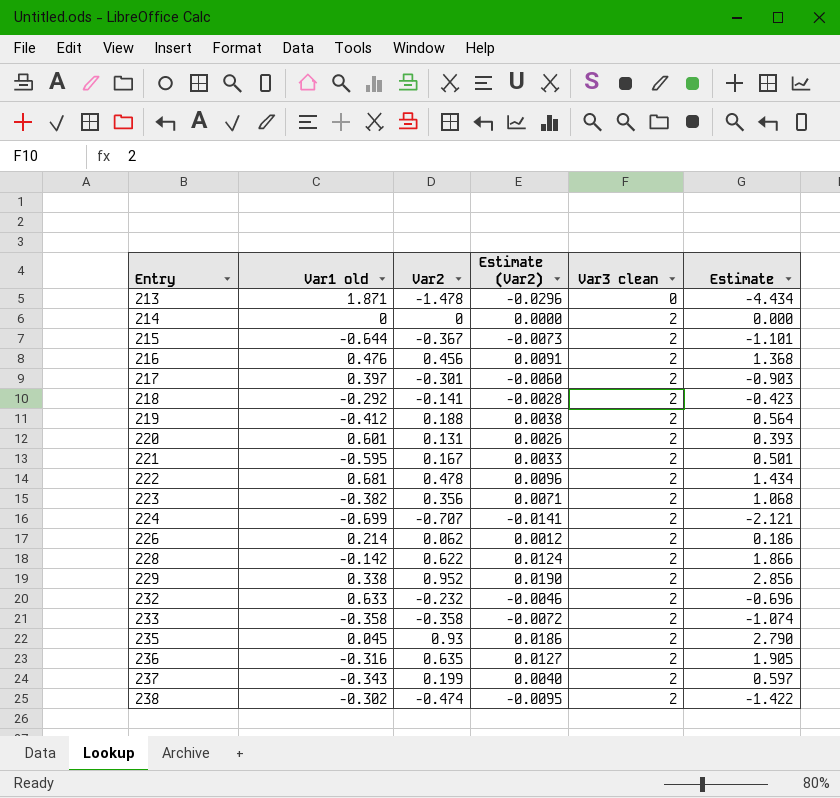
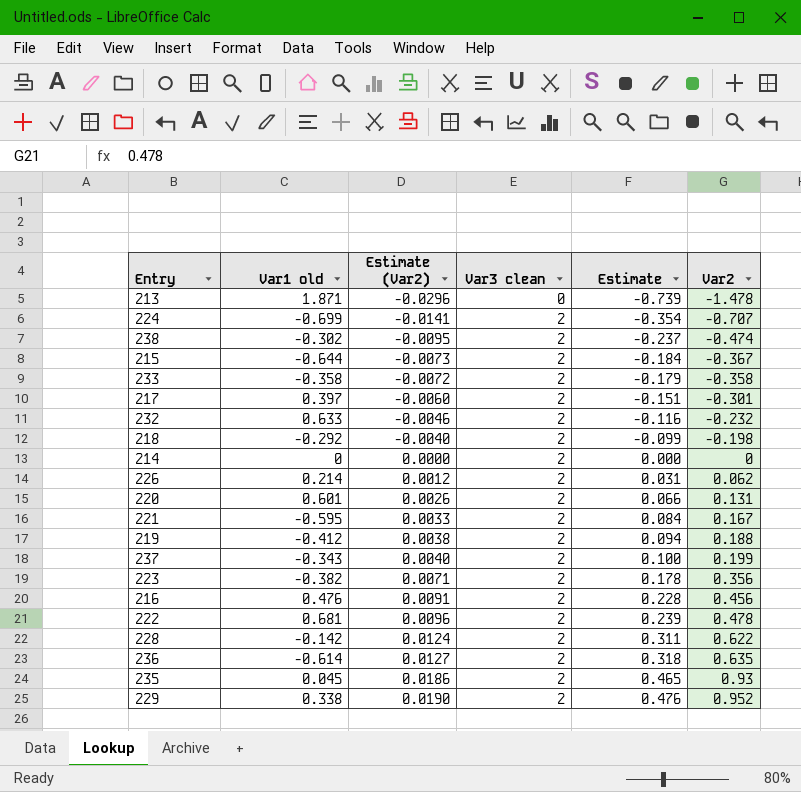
row order: Entry ascending -> Estimate (Var2) ascending
column Estimate | formula: [Var2] * 3 -> [Var2] * 0.5
column Var2 | position: 3 -> 6
218 | Estimate (Var2): -0.0028 -> -0.0040
218 | Var2: -0.141 -> -0.198
236 | Var1 old: -0.316 -> -0.614

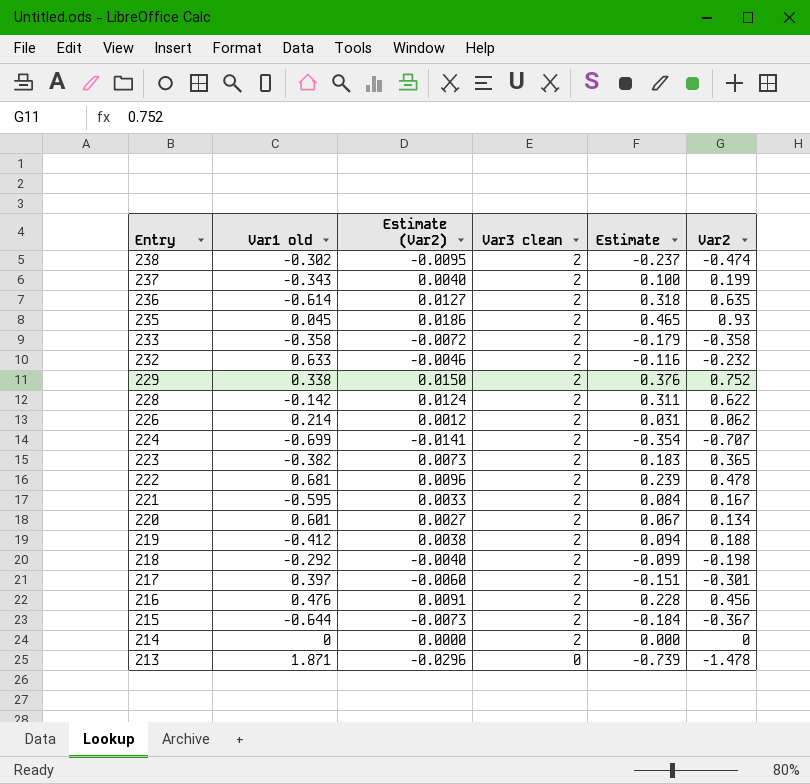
row order: Estimate (Var2) ascending -> Entry descending
229 | Estimate (Var2): 0.0190 -> 0.0150
229 | Estimate: 0.476 -> 0.376
229 | Var2: 0.952 -> 0.752
223 | Estimate (Var2): 0.0071 -> 0.0073
223 | Estimate: 0.178 -> 0.183
223 | Var2: 0.356 -> 0.365
220 | Estimate (Var2): 0.0026 -> 0.0027
220 | Estimate: 0.066 -> 0.067
220 | Var2: 0.131 -> 0.134

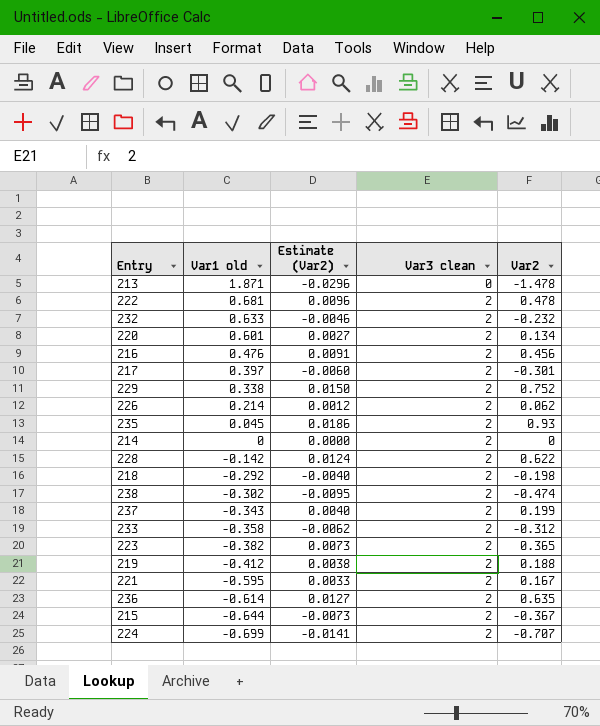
row order: Entry descending -> Var1 old descending
column Estimate | formula: [Var2] * 0.5 -> none
233 | Estimate (Var2): -0.0072 -> -0.0062
233 | Var2: -0.358 -> -0.312

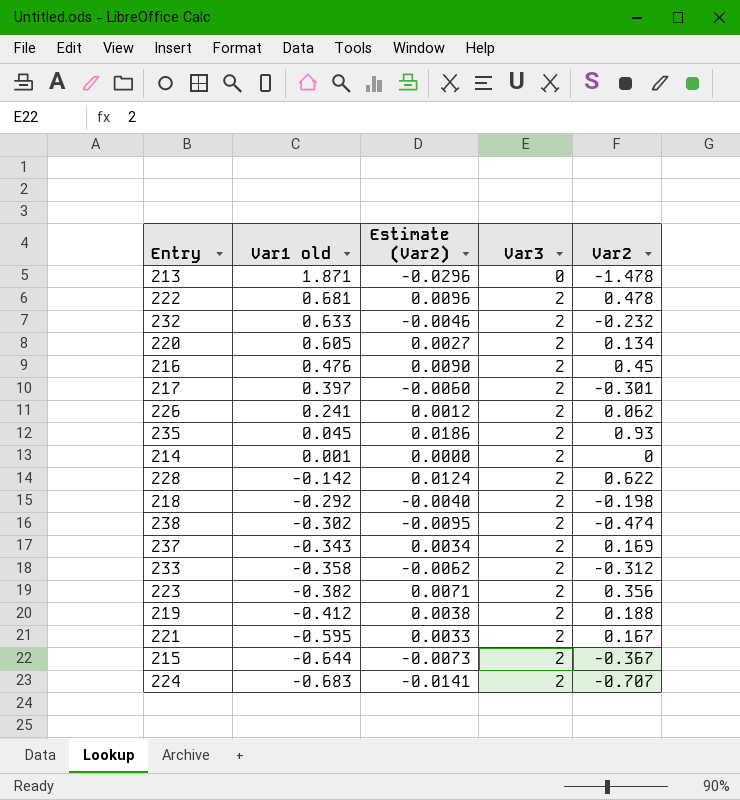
column name: Var3 clean -> Var3
row 229: 0.338 | 0.0150 | 2 | 0.752 -> none
row 236: -0.614 | 0.0127 | 2 | 0.635 -> none
220 | Var1 old: 0.601 -> 0.605
216 | Estimate (Var2): 0.0091 -> 0.0090
216 | Var2: 0.456 -> 0.45
226 | Var1 old: 0.214 -> 0.241
214 | Var1 old: 0 -> 0.001
237 | Estimate (Var2): 0.0040 -> 0.0034
237 | Var2: 0.199 -> 0.169
223 | Estimate (Var2): 0.0073 -> 0.0071
223 | Var2: 0.365 -> 0.356
224 | Var1 old: -0.699 -> -0.683

